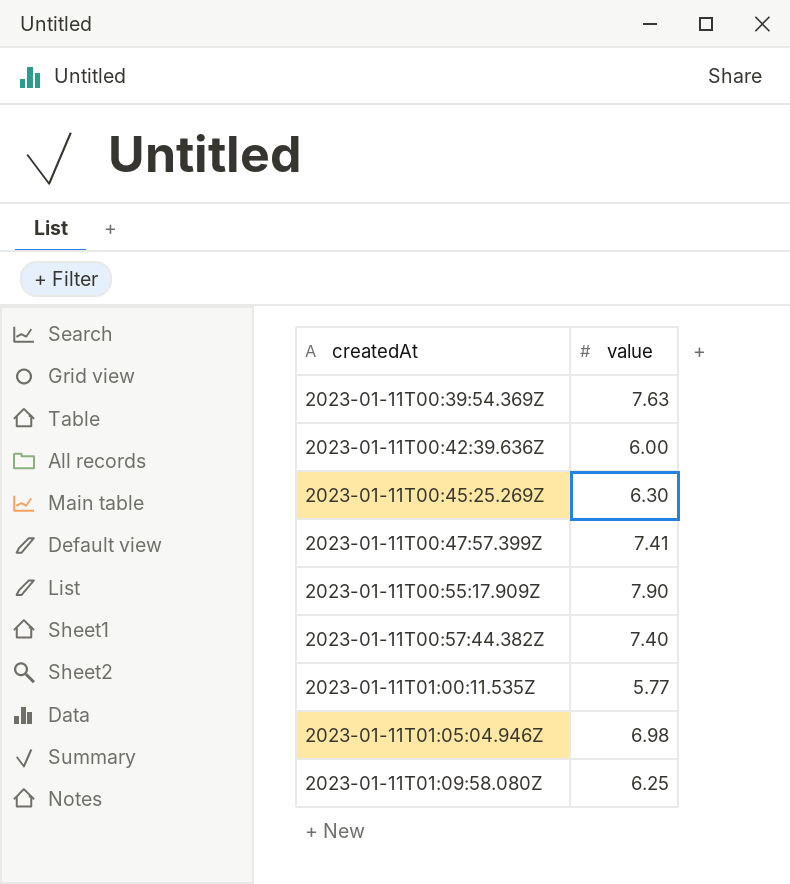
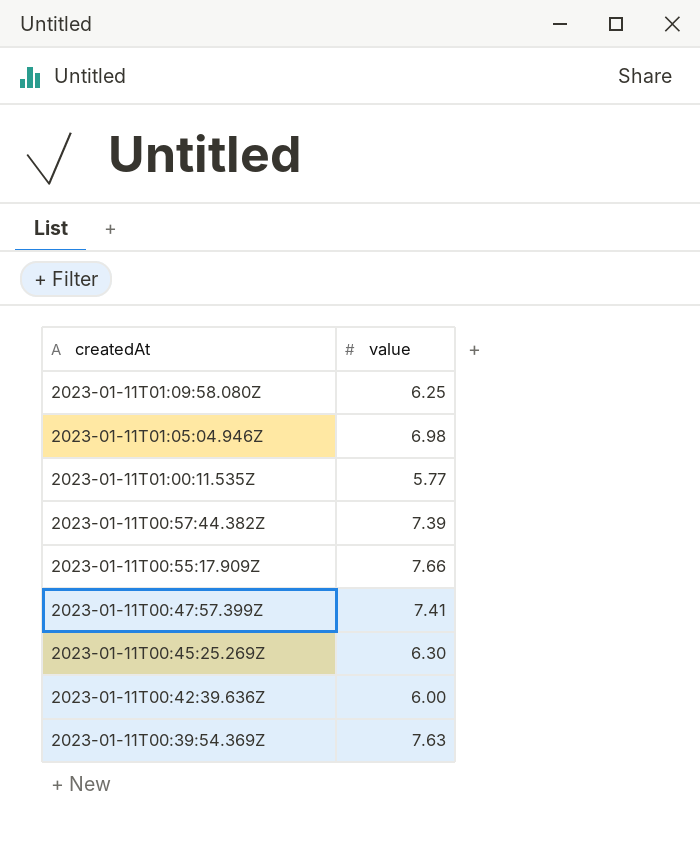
row order: createdAt ascending -> createdAt descending
2023-01-11T00:57:44.382Z | value: 7.40 -> 7.39
2023-01-11T00:55:17.909Z | value: 7.90 -> 7.66

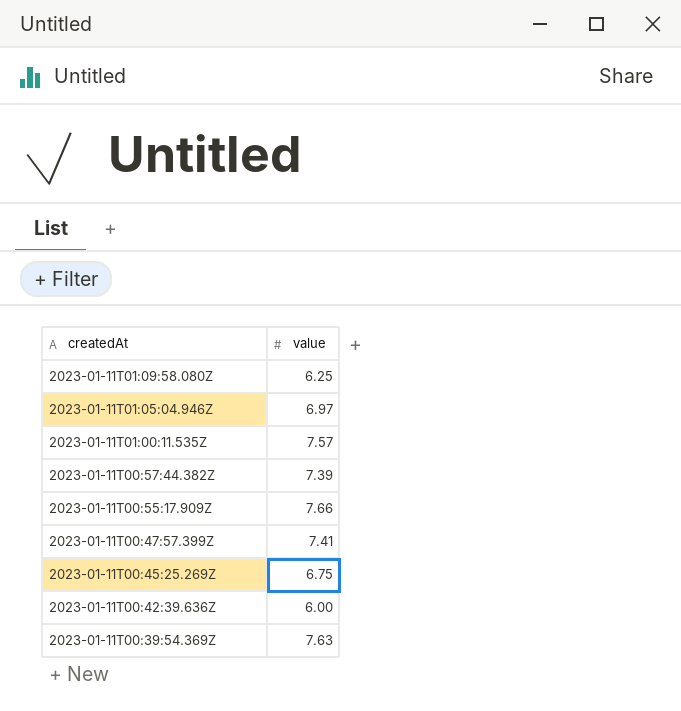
2023-01-11T01:05:04.946Z | value: 6.98 -> 6.97
2023-01-11T01:00:11.535Z | value: 5.77 -> 7.57
2023-01-11T00:45:25.269Z | value: 6.30 -> 6.75

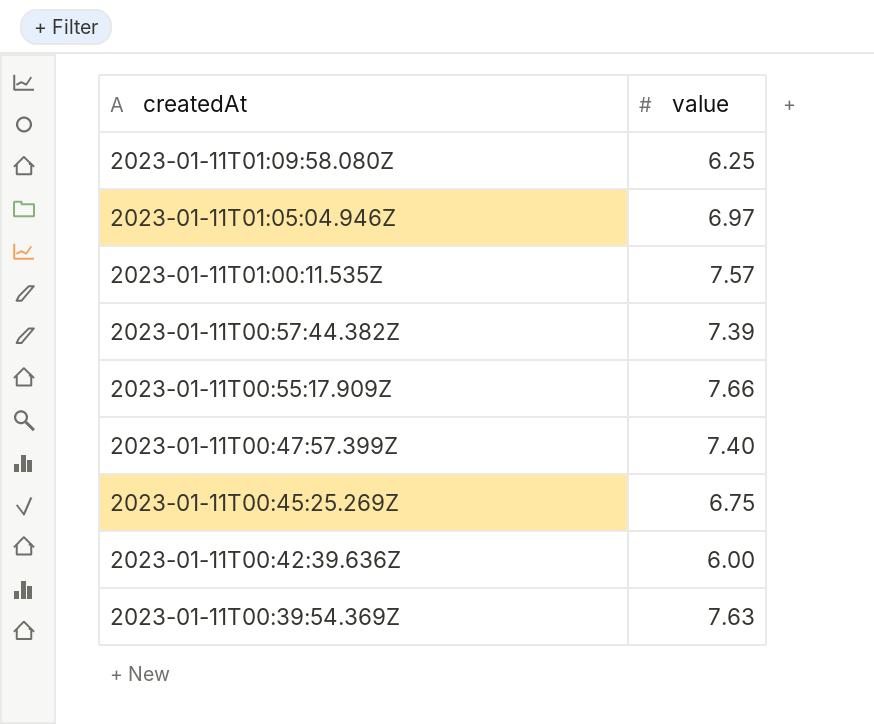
2023-01-11T00:47:57.399Z | value: 7.41 -> 7.40

